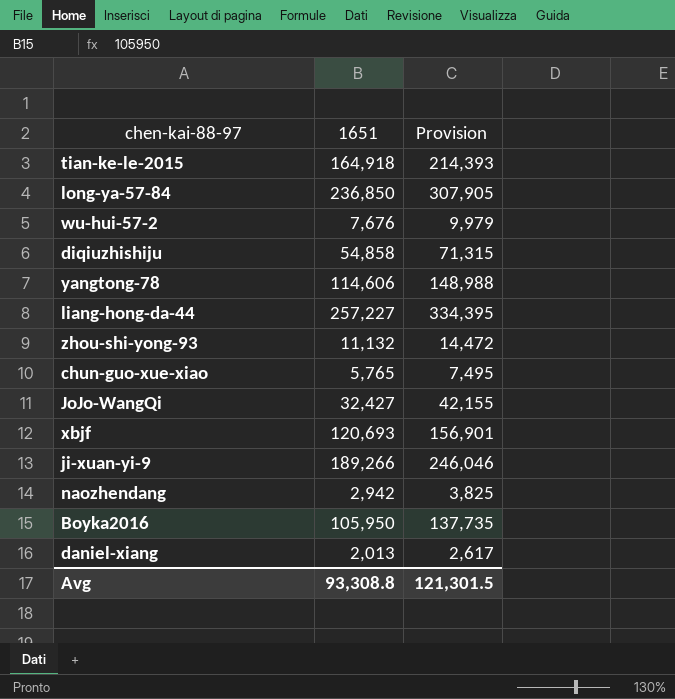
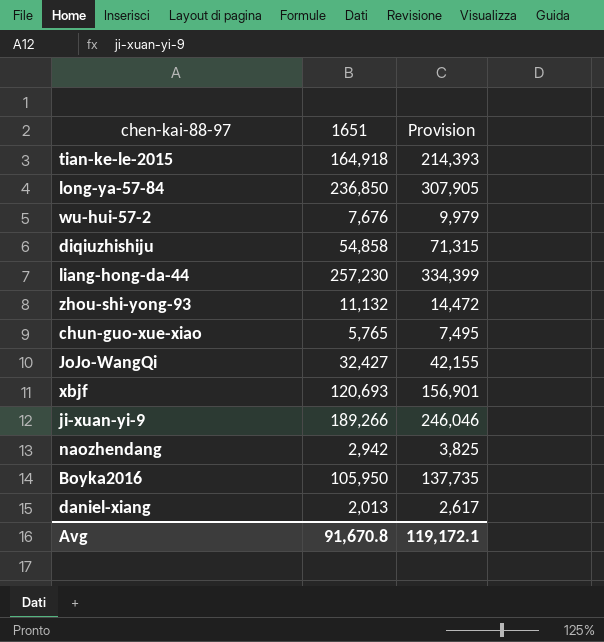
row yangtong-78: 114,606 | 148,988 -> none
liang-hong-da-44 | 1651: 257,227 -> 257,230
liang-hong-da-44 | Provision: 334,395 -> 334,399
Avg | 1651: 93,308.8 -> 91,670.8
Avg | Provision: 121,301.5 -> 119,172.1

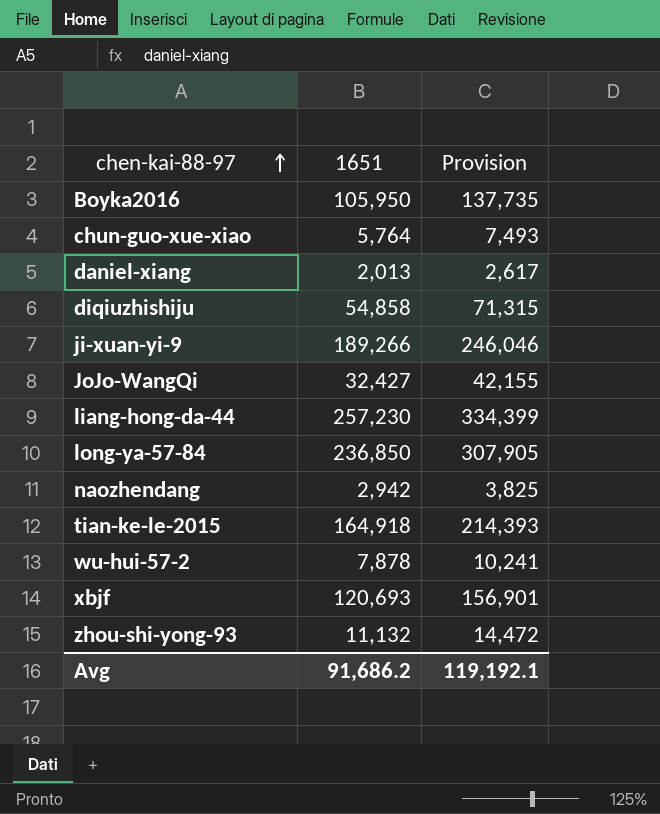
row order: none -> chen-kai-88-97 ascending
chun-guo-xue-xiao | 1651: 5,765 -> 5,764
chun-guo-xue-xiao | Provision: 7,495 -> 7,493
wu-hui-57-2 | 1651: 7,676 -> 7,878
wu-hui-57-2 | Provision: 9,979 -> 10,241
Avg | 1651: 91,670.8 -> 91,686.2
Avg | Provision: 119,172.1 -> 119,192.1

